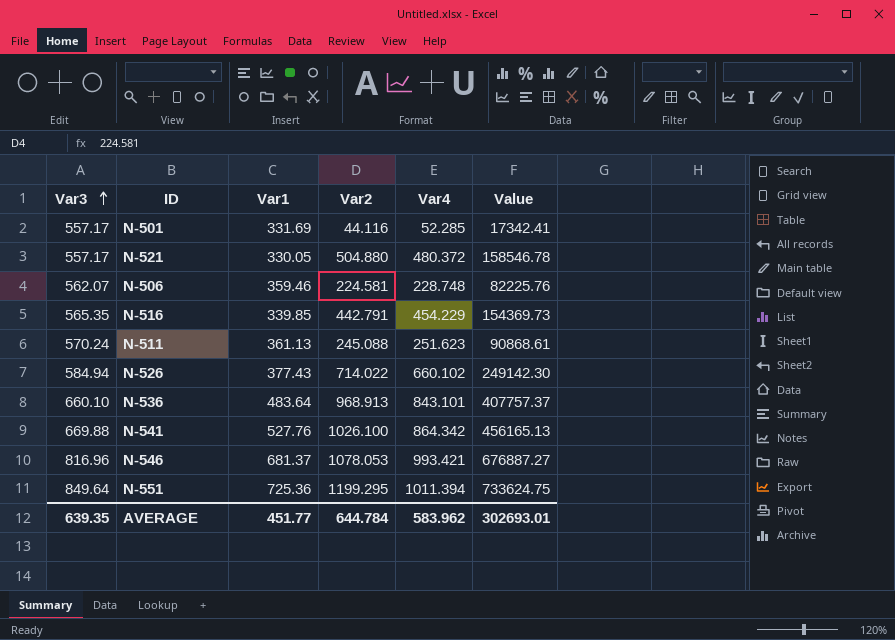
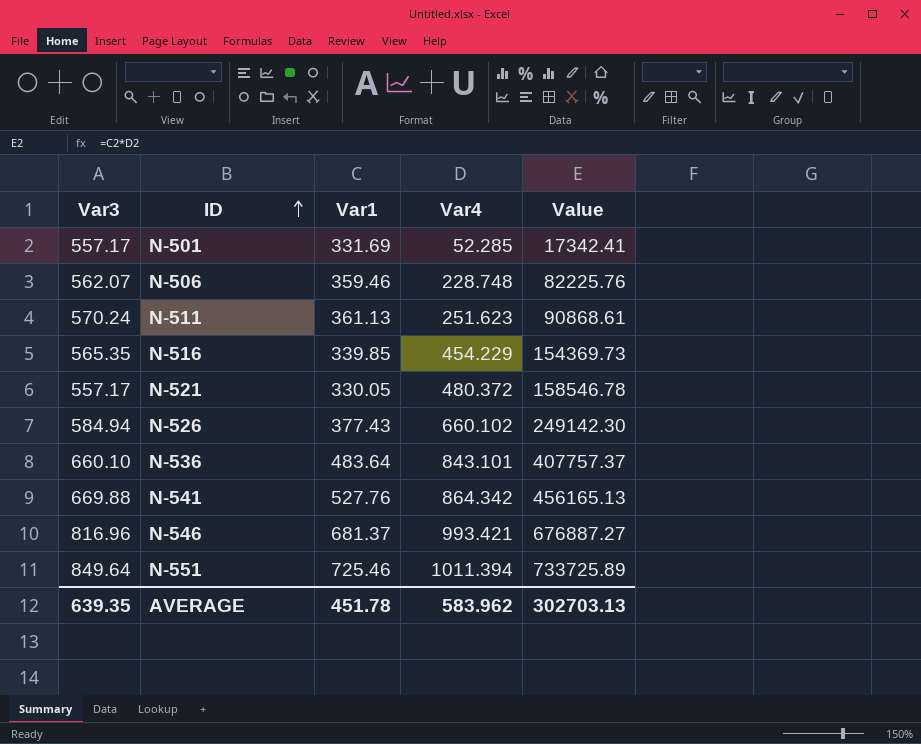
row order: Var3 ascending -> ID ascending
column Var2 | position: 4 -> none
N-551 | Var1: 725.36 -> 725.46
N-551 | Value: 733624.75 -> 733725.89
AVERAGE | Var1: 451.77 -> 451.78
AVERAGE | Value: 302693.01 -> 302703.13

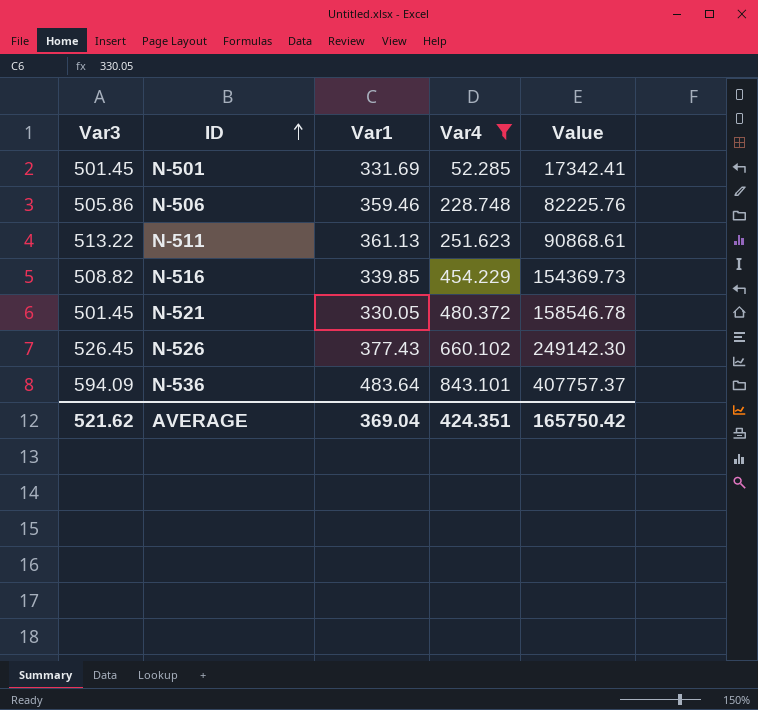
filter: none -> Var4 <= 843.101
N-501 | Var3: 557.17 -> 501.45
N-506 | Var3: 562.07 -> 505.86
N-511 | Var3: 570.24 -> 513.22
N-516 | Var3: 565.35 -> 508.82
N-521 | Var3: 557.17 -> 501.45
N-526 | Var3: 584.94 -> 526.45
N-536 | Var3: 660.10 -> 594.09
AVERAGE | Var3: 639.35 -> 521.62
AVERAGE | Var1: 451.78 -> 369.04
AVERAGE | Var4: 583.962 -> 424.351
AVERAGE | Value: 302703.13 -> 165750.42

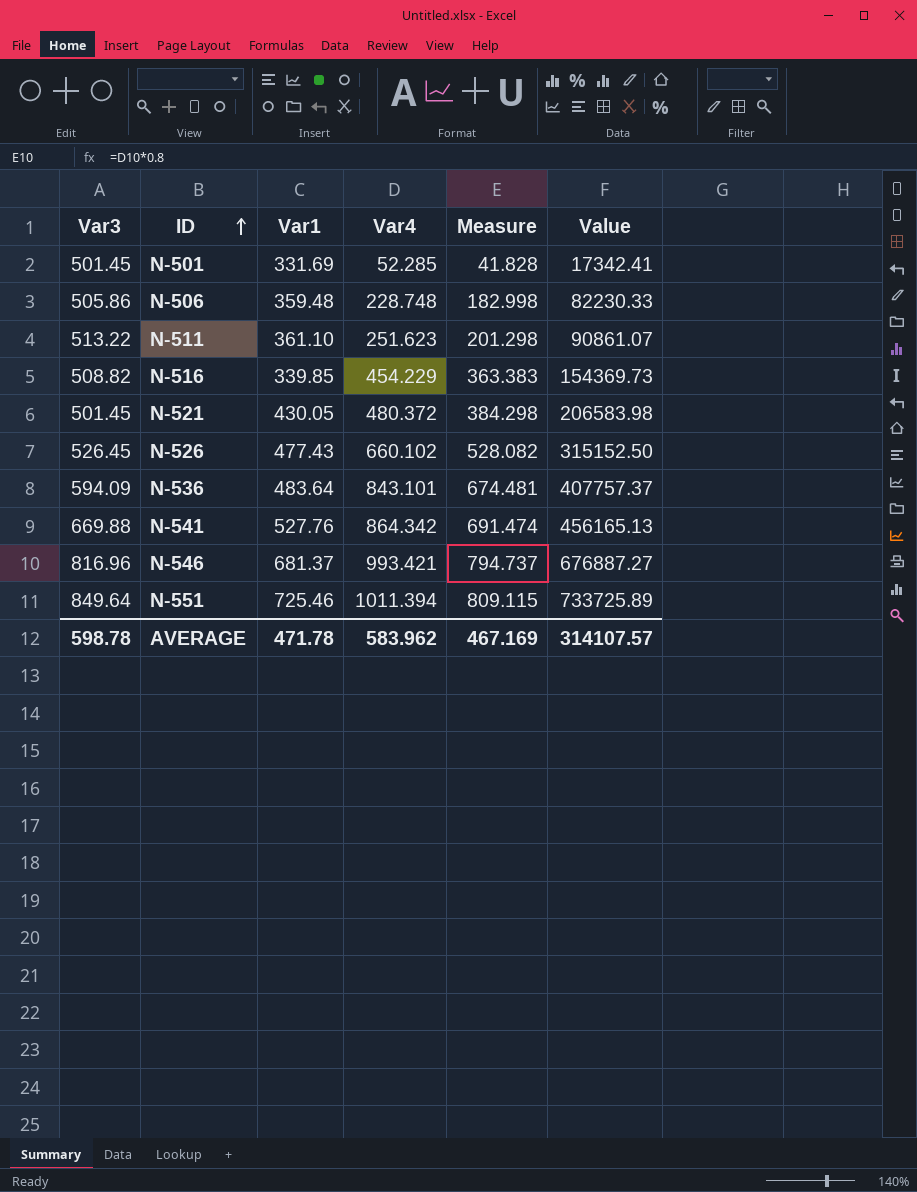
filter: Var4 <= 843.101 -> none
column Measure | formula: none -> [Var4] * 0.8
N-506 | Var1: 359.46 -> 359.48
N-506 | Value: 82225.76 -> 82230.33
N-511 | Var1: 361.13 -> 361.10
N-511 | Value: 90868.61 -> 90861.07
N-521 | Var1: 330.05 -> 430.05
N-521 | Value: 158546.78 -> 206583.98
N-526 | Var1: 377.43 -> 477.43
N-526 | Value: 249142.30 -> 315152.50
AVERAGE | Var3: 521.62 -> 598.78
AVERAGE | Var1: 369.04 -> 471.78
AVERAGE | Var4: 424.351 -> 583.962
AVERAGE | Value: 165750.42 -> 314107.57

